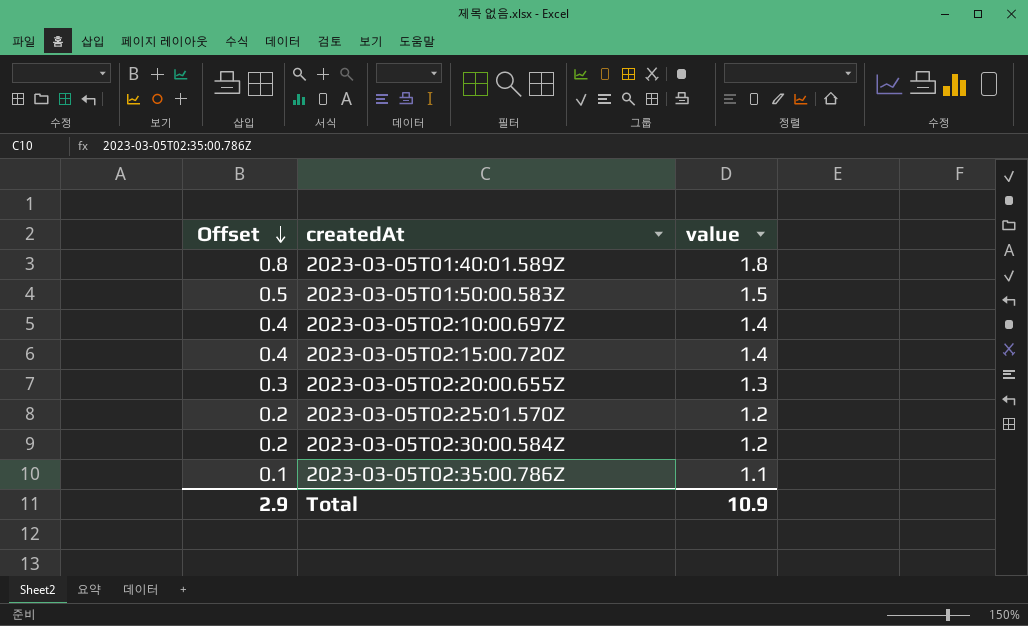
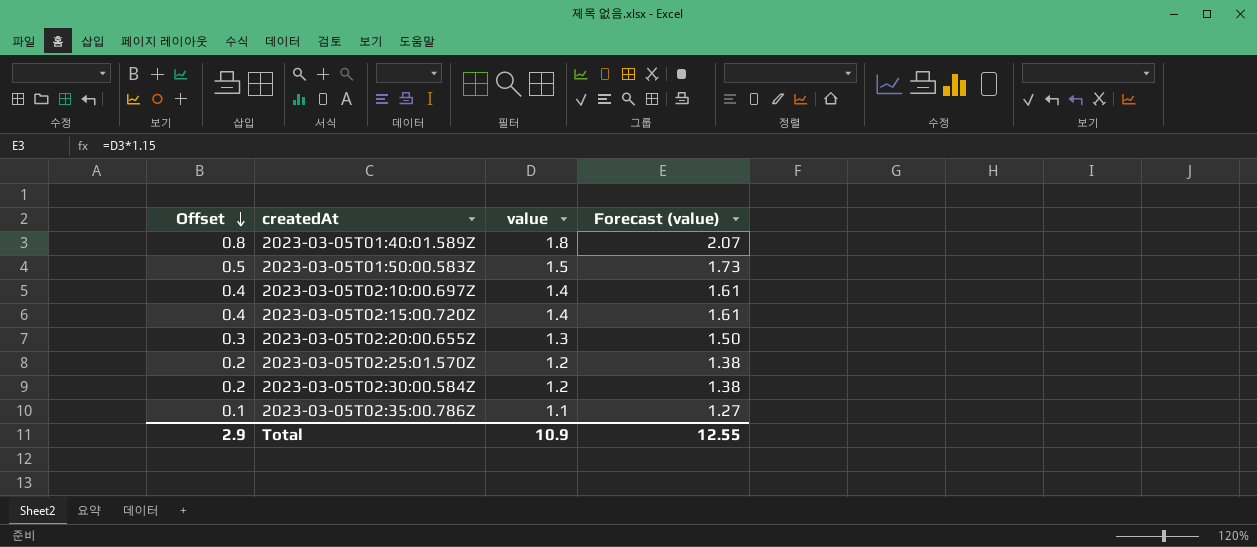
column Forecast (value) | formula: none -> [value] * 1.15

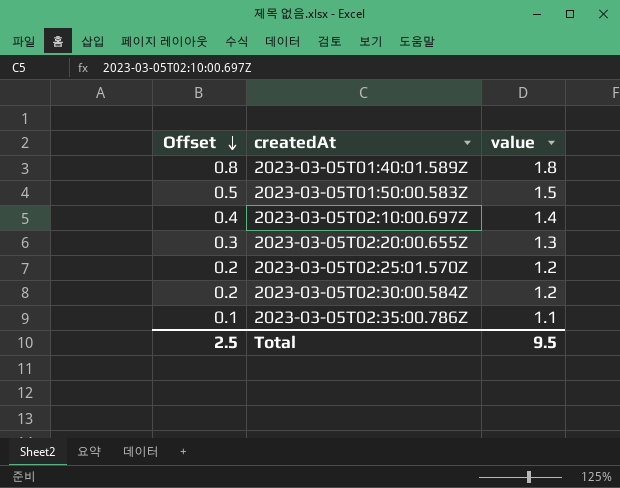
column Forecast (value) | formula: [value] * 1.15 -> none
row 2023-03-05T02:15:00.720Z: 0.4 | 1.4 | 1.61 -> none
Total | Offset: 2.9 -> 2.5
Total | value: 10.9 -> 9.5

